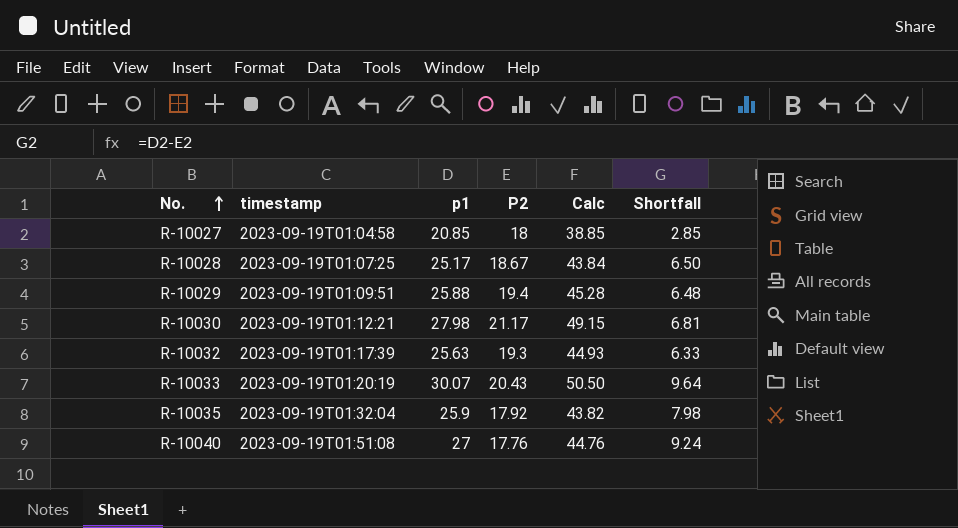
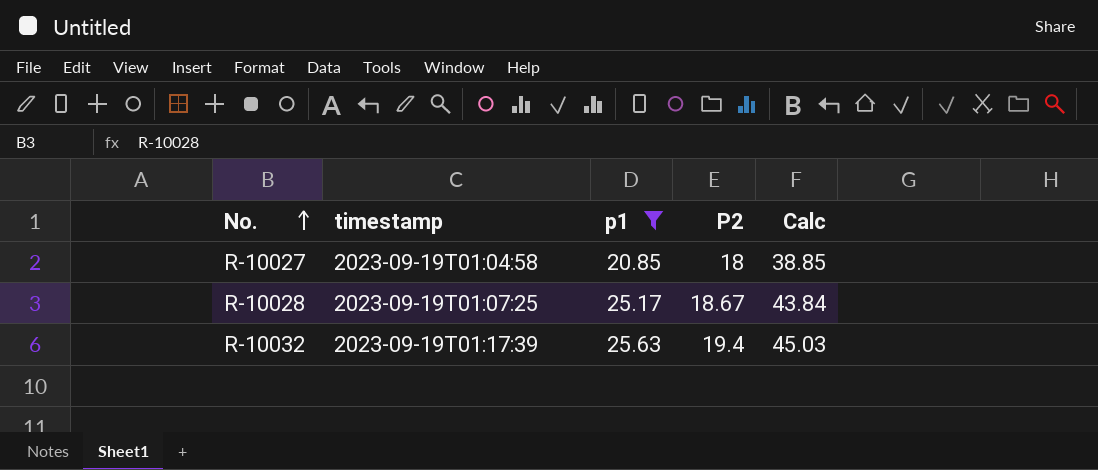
filter: none -> p1 <= 25.63
column Shortfall | formula: [p1] - [P2] -> none
R-10032 | P2: 19.3 -> 19.4
R-10032 | Calc: 44.93 -> 45.03

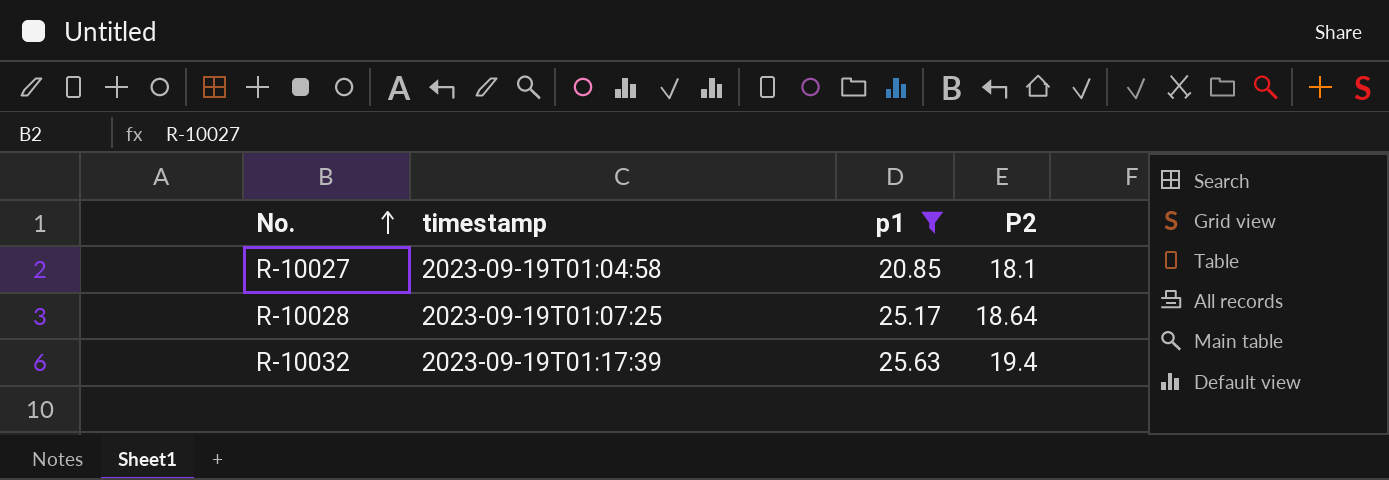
column Calc | formula: [p1] + [P2] -> none
R-10027 | P2: 18 -> 18.1
R-10028 | P2: 18.67 -> 18.64

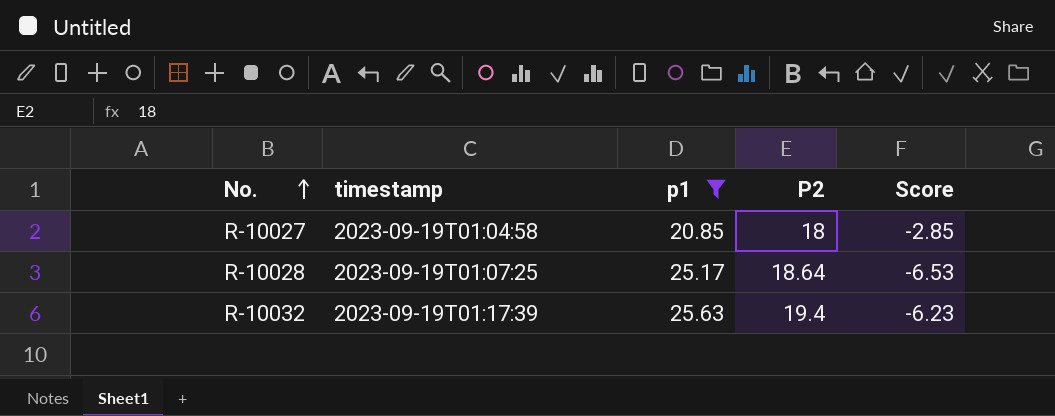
column Score | formula: none -> [P2] - [p1]
R-10027 | P2: 18.1 -> 18

